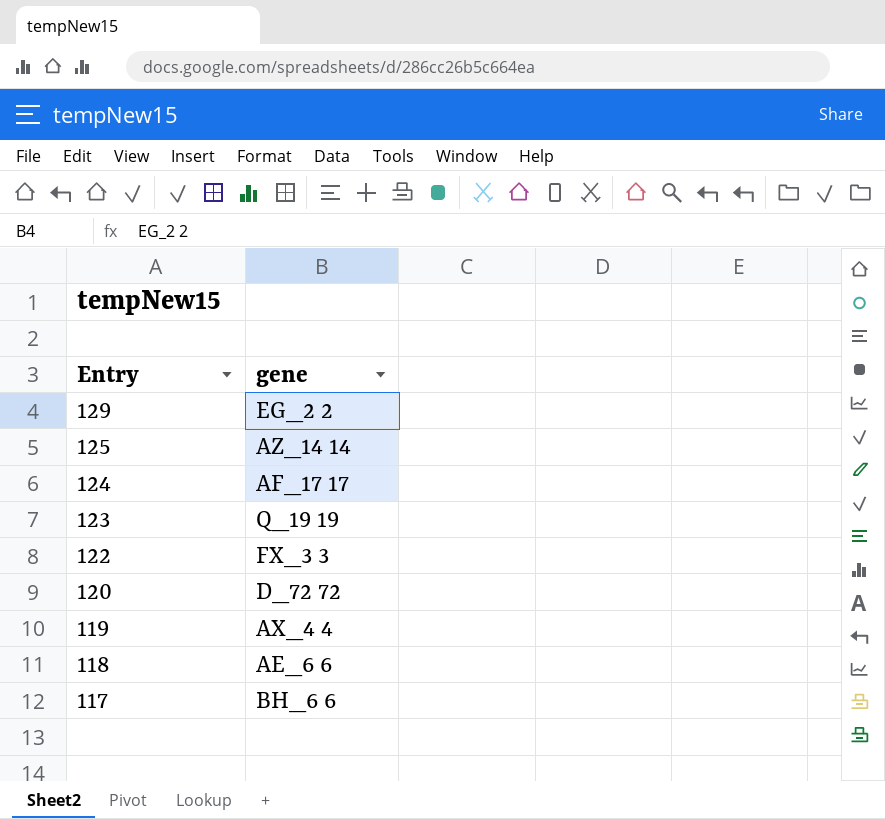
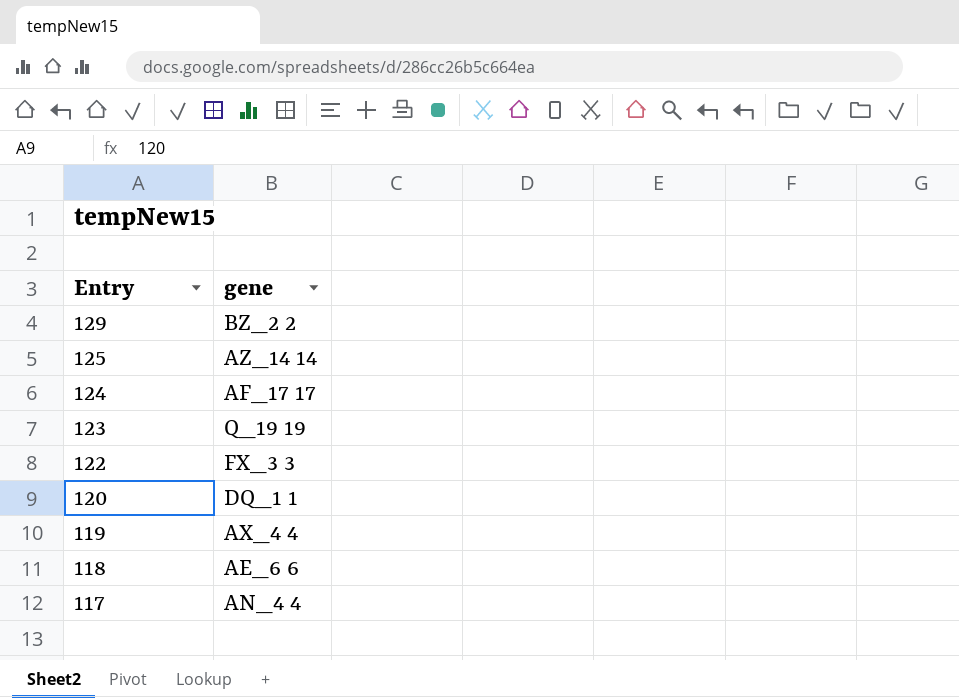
129 | gene: EG_2 2 -> BZ_2 2
120 | gene: D_72 72 -> DQ_1 1
117 | gene: BH_6 6 -> AN_4 4

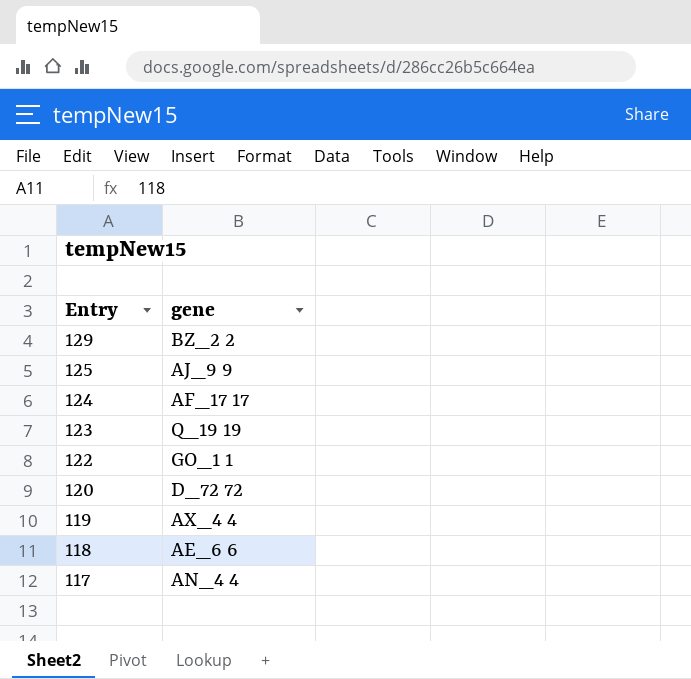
125 | gene: AZ_14 14 -> AJ_9 9
122 | gene: FX_3 3 -> GO_1 1
120 | gene: DQ_1 1 -> D_72 72

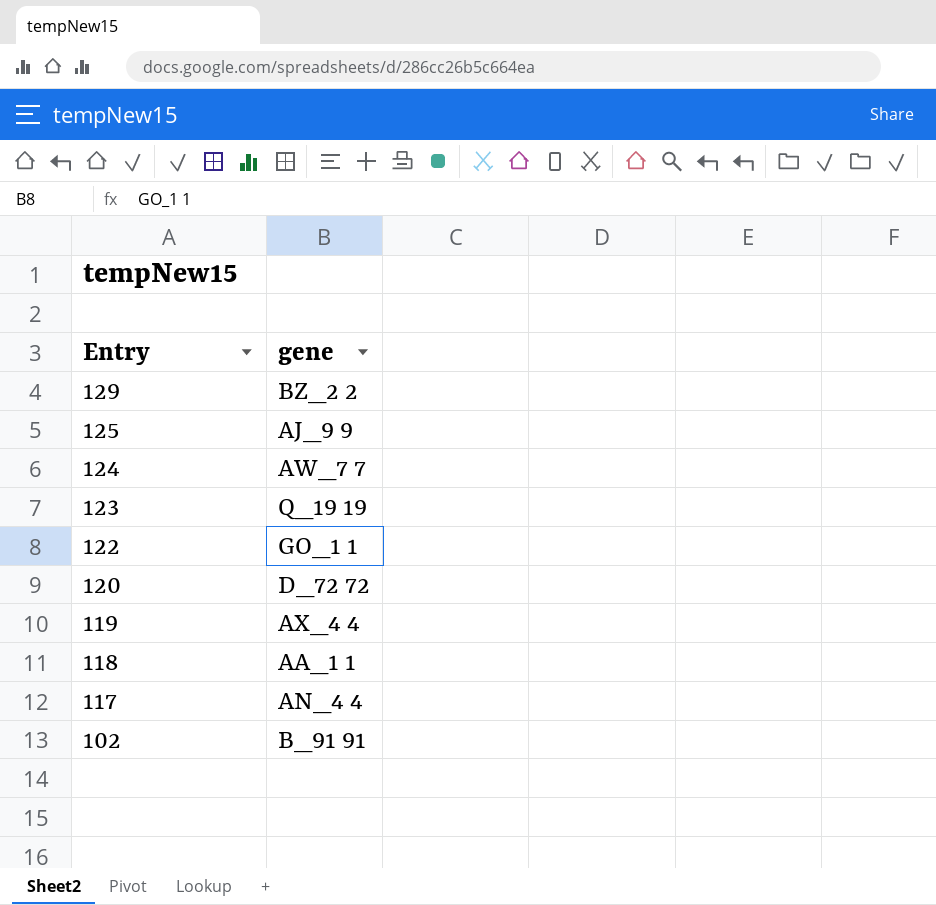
124 | gene: AF_17 17 -> AW_7 7
118 | gene: AE_6 6 -> AA_1 1
row 102: none -> B_91 91

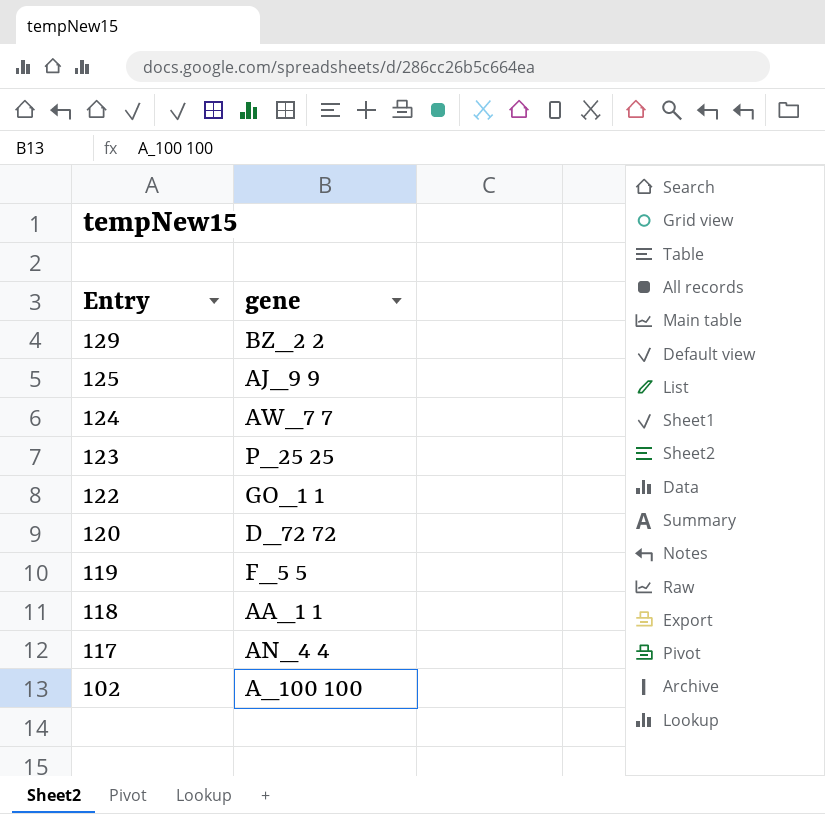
123 | gene: Q_19 19 -> P_25 25
119 | gene: AX_4 4 -> F_5 5
102 | gene: B_91 91 -> A_100 100

